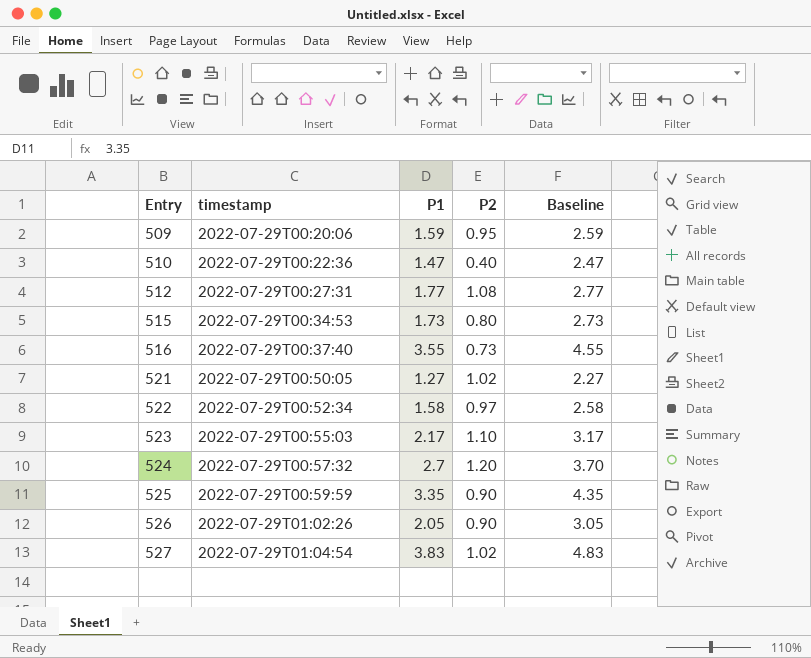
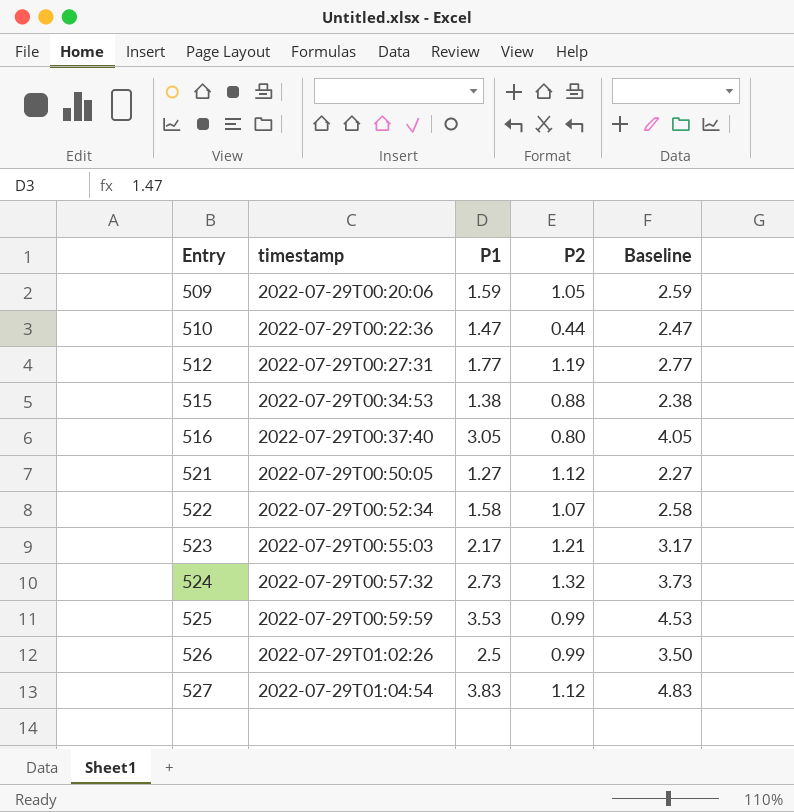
509 | P2: 0.95 -> 1.05
510 | P2: 0.40 -> 0.44
512 | P2: 1.08 -> 1.19
515 | P1: 1.73 -> 1.38
515 | P2: 0.80 -> 0.88
515 | Baseline: 2.73 -> 2.38
516 | P1: 3.55 -> 3.05
516 | P2: 0.73 -> 0.80
516 | Baseline: 4.55 -> 4.05
521 | P2: 1.02 -> 1.12
522 | P2: 0.97 -> 1.07
523 | P2: 1.10 -> 1.21
524 | P1: 2.7 -> 2.73
524 | P2: 1.20 -> 1.32
524 | Baseline: 3.70 -> 3.73
525 | P1: 3.35 -> 3.53
525 | P2: 0.90 -> 0.99
525 | Baseline: 4.35 -> 4.53
526 | P1: 2.05 -> 2.5
526 | P2: 0.90 -> 0.99
526 | Baseline: 3.05 -> 3.50
527 | P2: 1.02 -> 1.12

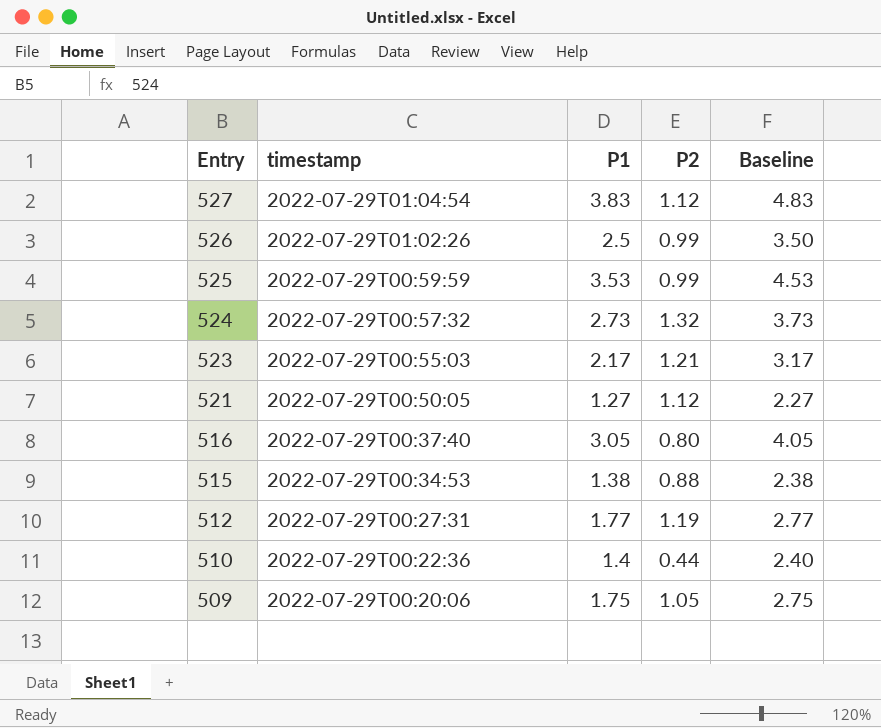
row order: Entry ascending -> Entry descending
row 522: 2022-07-29T00:52:34 | 1.58 | 1.07 | 2.58 -> none
510 | P1: 1.47 -> 1.4
510 | Baseline: 2.47 -> 2.40
509 | P1: 1.59 -> 1.75
509 | Baseline: 2.59 -> 2.75

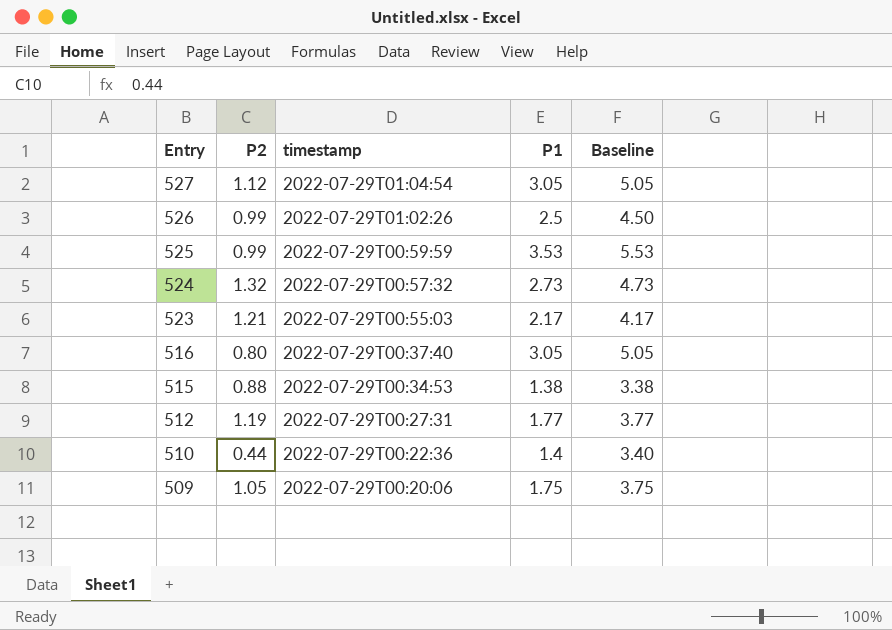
column P2 | position: 4 -> 2
column Baseline | formula: [P1] + 1 -> [P1] + 2
row 521: 2022-07-29T00:50:05 | 1.27 | 1.12 | 2.27 -> none
527 | P1: 3.83 -> 3.05

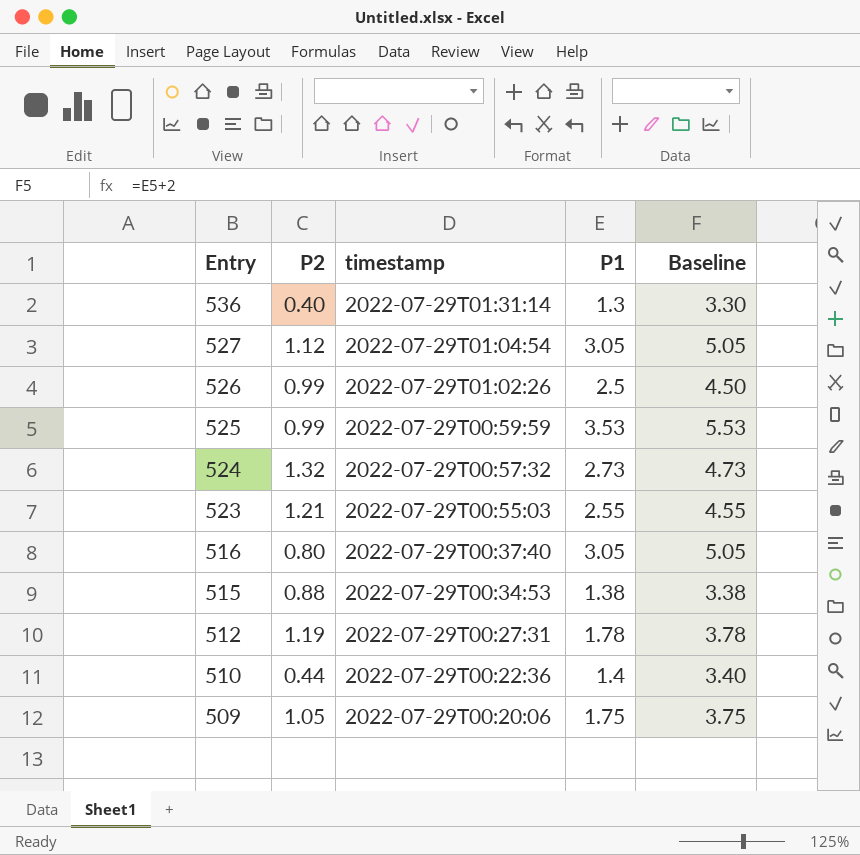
row 536: none -> 0.40 | 2022-07-29T01:31:14 | 1.3 | 3.30
523 | P1: 2.17 -> 2.55
523 | Baseline: 4.17 -> 4.55
512 | P1: 1.77 -> 1.78
512 | Baseline: 3.77 -> 3.78

